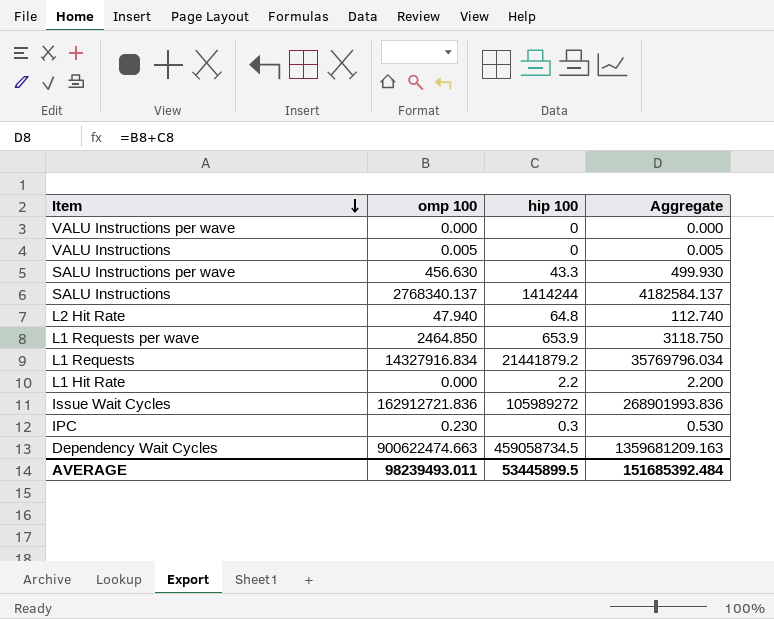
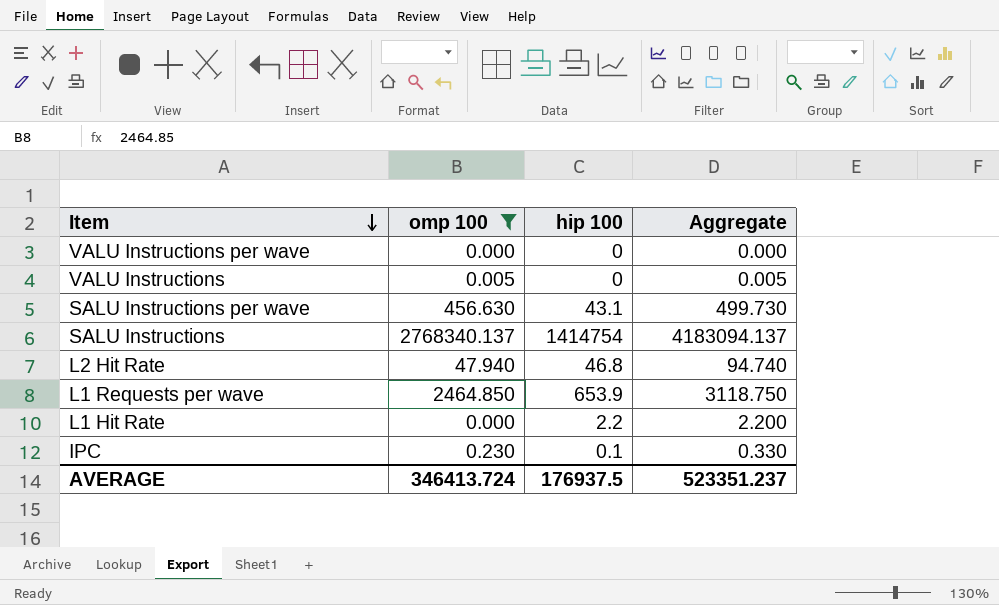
filter: none -> omp 100 <= 2768340.137
SALU Instructions per wave | hip 100: 43.3 -> 43.1
SALU Instructions per wave | Aggregate: 499.930 -> 499.730
SALU Instructions | hip 100: 1414244 -> 1414754
SALU Instructions | Aggregate: 4182584.137 -> 4183094.137
L2 Hit Rate | hip 100: 64.8 -> 46.8
L2 Hit Rate | Aggregate: 112.740 -> 94.740
IPC | hip 100: 0.3 -> 0.1
IPC | Aggregate: 0.530 -> 0.330
AVERAGE | omp 100: 98239493.011 -> 346413.724
AVERAGE | hip 100: 53445899.5 -> 176937.5
AVERAGE | Aggregate: 151685392.484 -> 523351.237

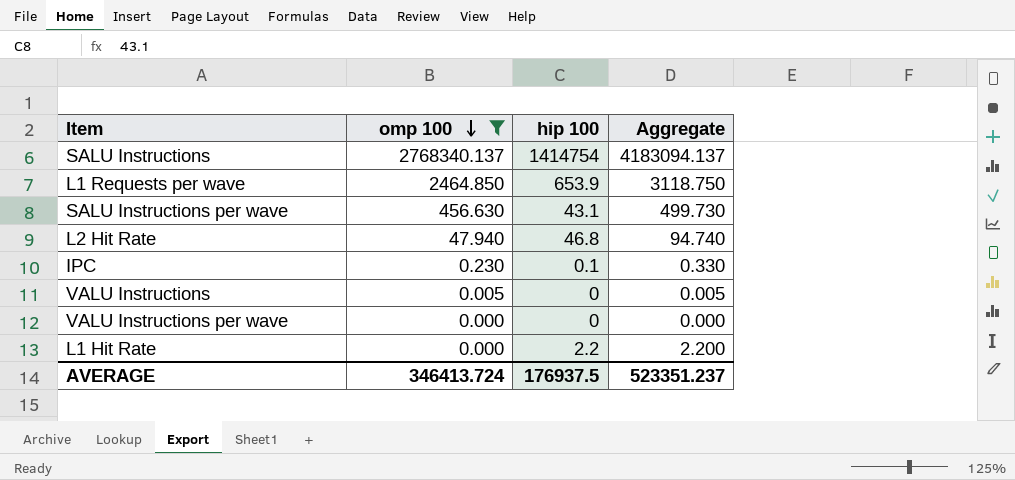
row order: Item descending -> omp 100 descending

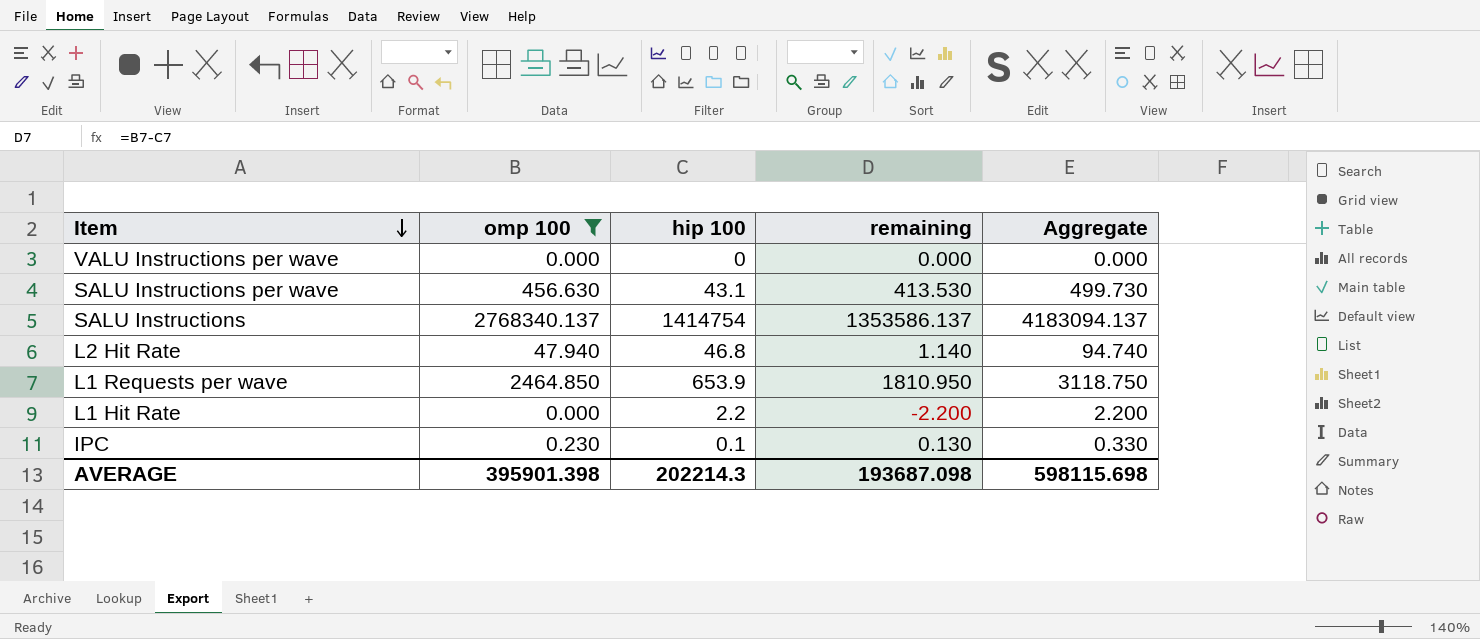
row order: omp 100 descending -> Item descending
column remaining | formula: none -> [omp 100] - [hip 100]
row VALU Instructions: 0.005 | 0 | 0.005 -> none
AVERAGE | omp 100: 346413.724 -> 395901.398
AVERAGE | hip 100: 176937.5 -> 202214.3
AVERAGE | Aggregate: 523351.237 -> 598115.698

